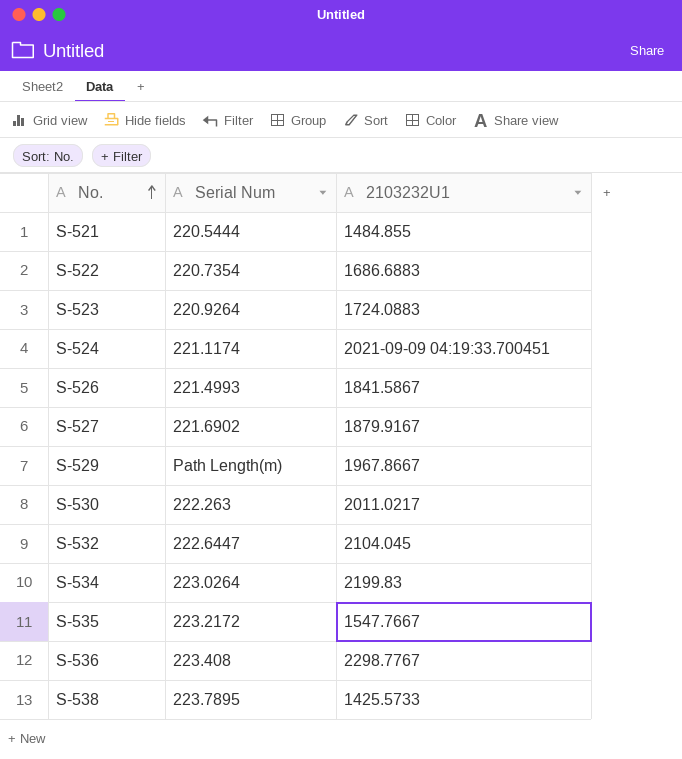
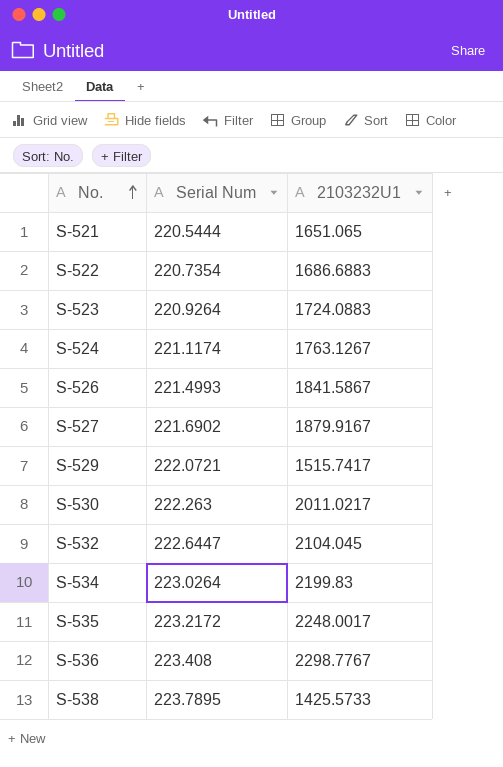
S-521 | 2103232U1: 1484.855 -> 1651.065
S-524 | 2103232U1: 2021-09-09 04:19:33.700451 -> 1763.1267
S-529 | Serial Num: Path Length(m) -> 222.0721
S-529 | 2103232U1: 1967.8667 -> 1515.7417
S-535 | 2103232U1: 1547.7667 -> 2248.0017

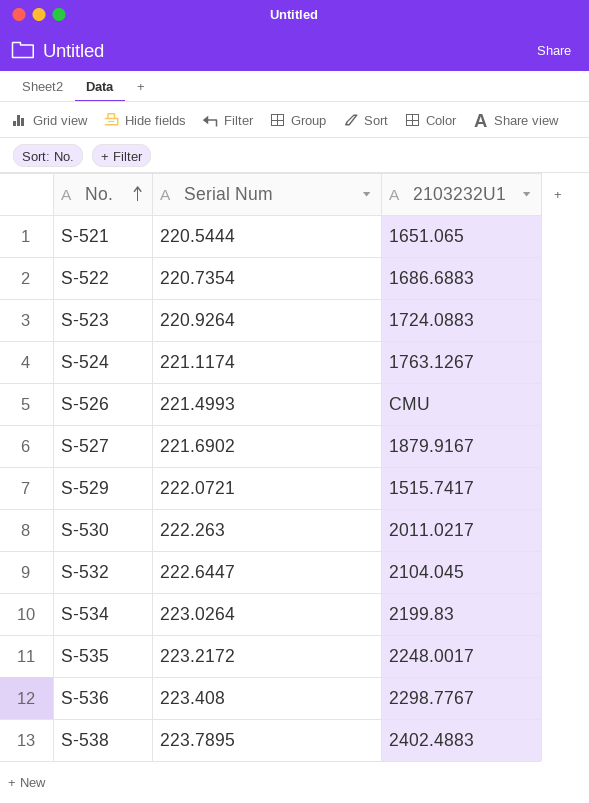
S-526 | 2103232U1: 1841.5867 -> CMU
S-538 | 2103232U1: 1425.5733 -> 2402.4883

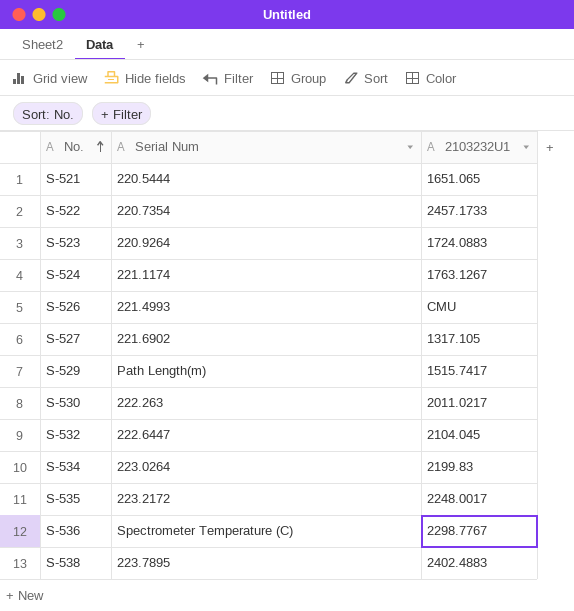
S-522 | 2103232U1: 1686.6883 -> 2457.1733
S-527 | 2103232U1: 1879.9167 -> 1317.105
S-529 | Serial Num: 222.0721 -> Path Length(m)
S-536 | Serial Num: 223.408 -> Spectrometer Temperature (C)

